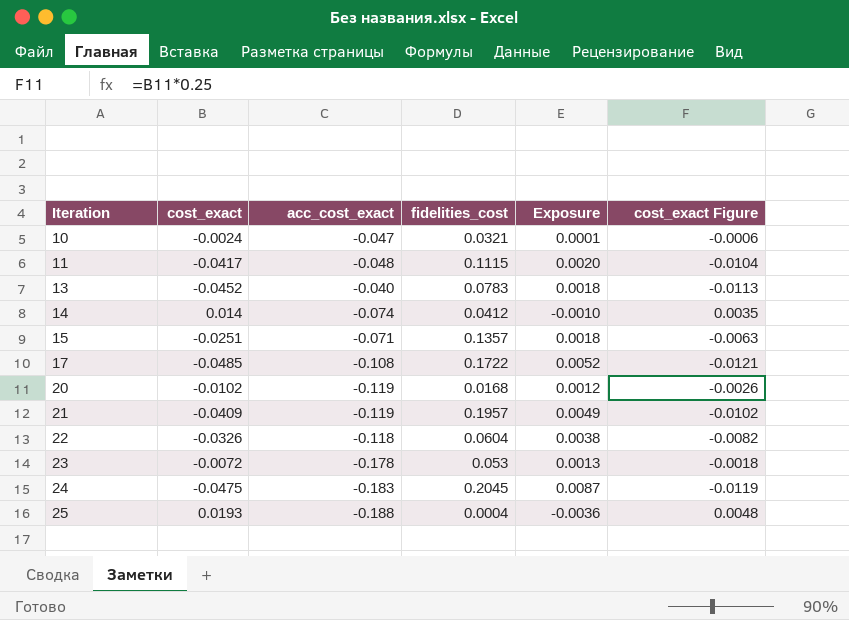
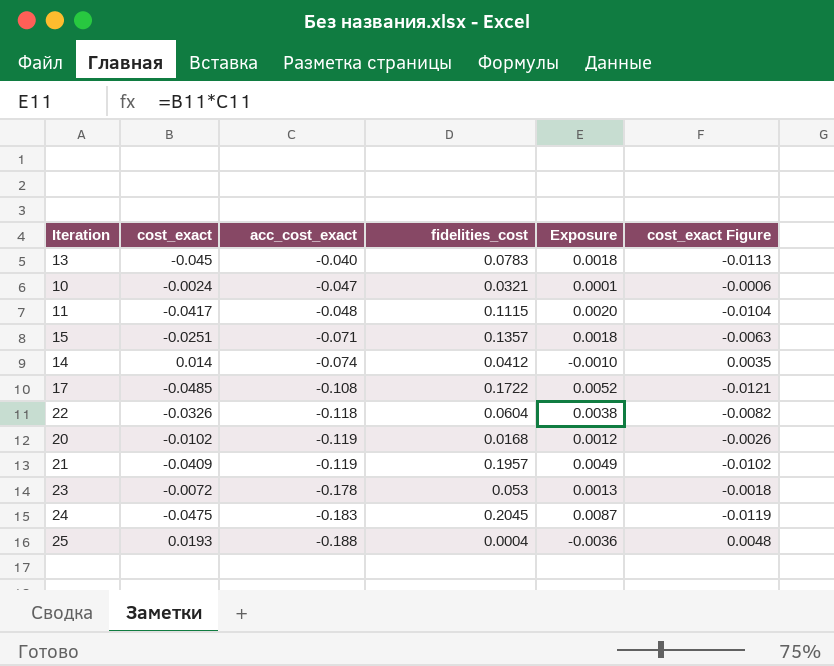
row order: Iteration ascending -> acc_cost_exact descending
13 | cost_exact: -0.0452 -> -0.045

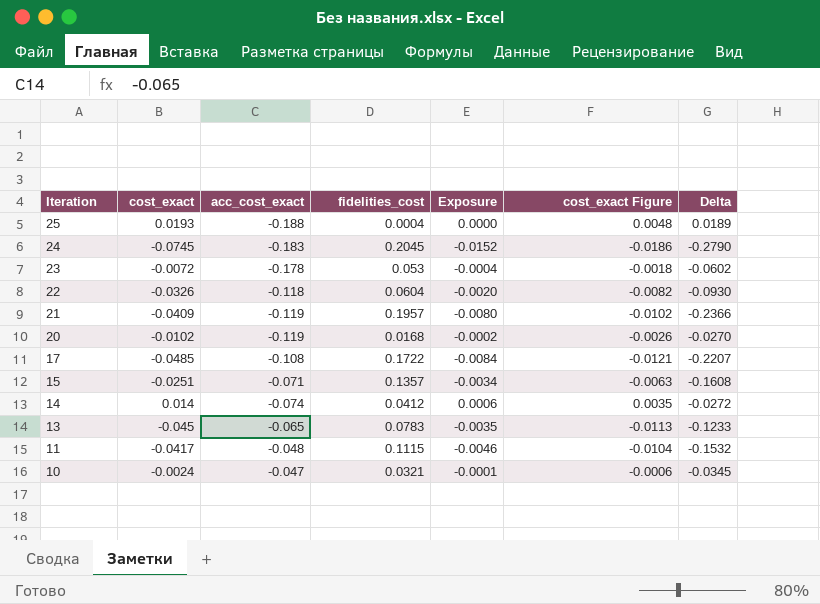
row order: acc_cost_exact descending -> Iteration descending
column Exposure | formula: [cost_exact] * [acc_cost_exact] -> [cost_exact] * [fidelities_cost]
column Delta | formula: none -> [cost_exact] - [fidelities_cost]
24 | cost_exact: -0.0475 -> -0.0745
24 | cost_exact Figure: -0.0119 -> -0.0186
13 | acc_cost_exact: -0.040 -> -0.065

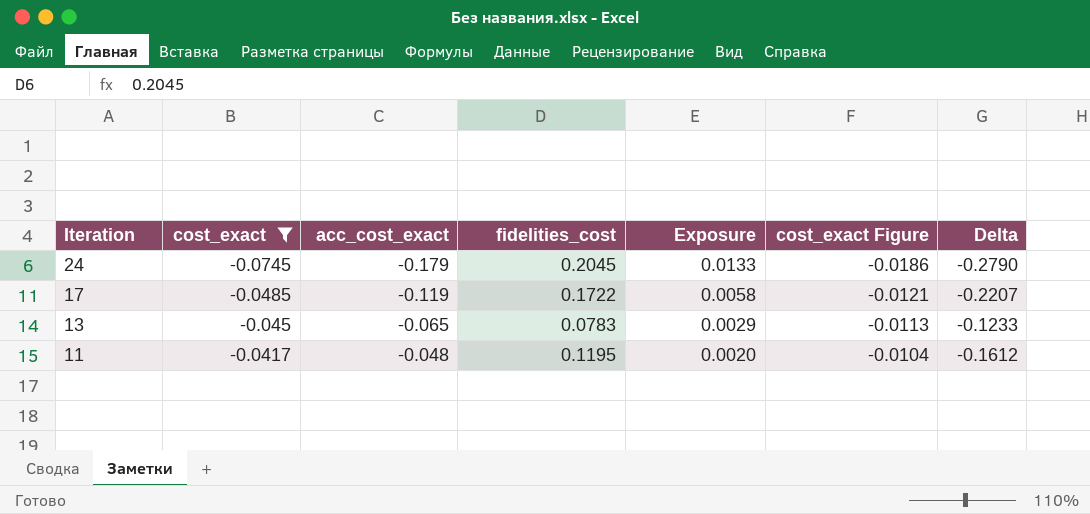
filter: none -> cost_exact <= -0.0417
column Exposure | formula: [cost_exact] * [fidelities_cost] -> [cost_exact] * [acc_cost_exact]
24 | acc_cost_exact: -0.183 -> -0.179
17 | acc_cost_exact: -0.108 -> -0.119
11 | fidelities_cost: 0.1115 -> 0.1195
11 | Delta: -0.1532 -> -0.1612

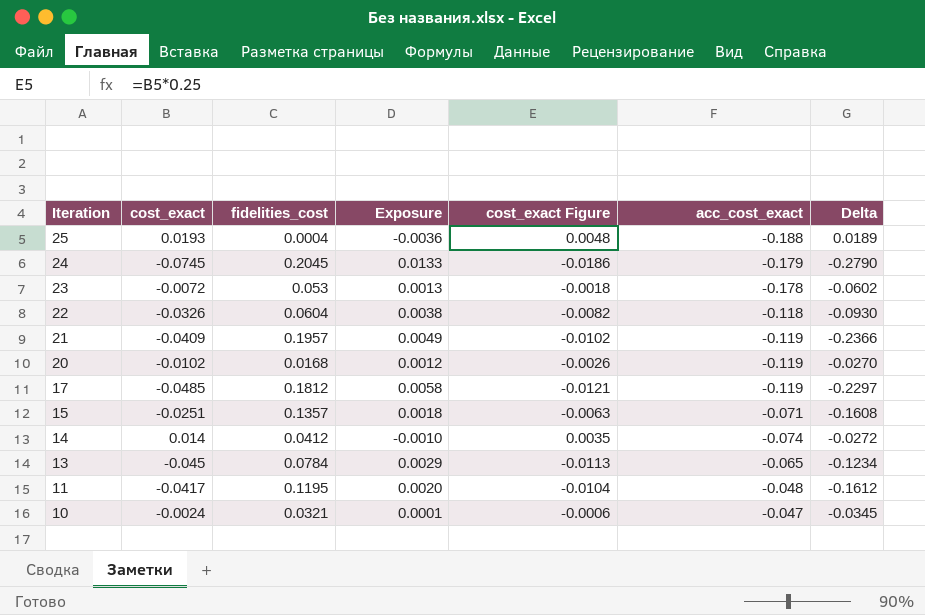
filter: cost_exact <= -0.0417 -> none
column acc_cost_exact | position: 3 -> 6
17 | fidelities_cost: 0.1722 -> 0.1812
17 | Delta: -0.2207 -> -0.2297
13 | fidelities_cost: 0.0783 -> 0.0784
13 | Delta: -0.1233 -> -0.1234

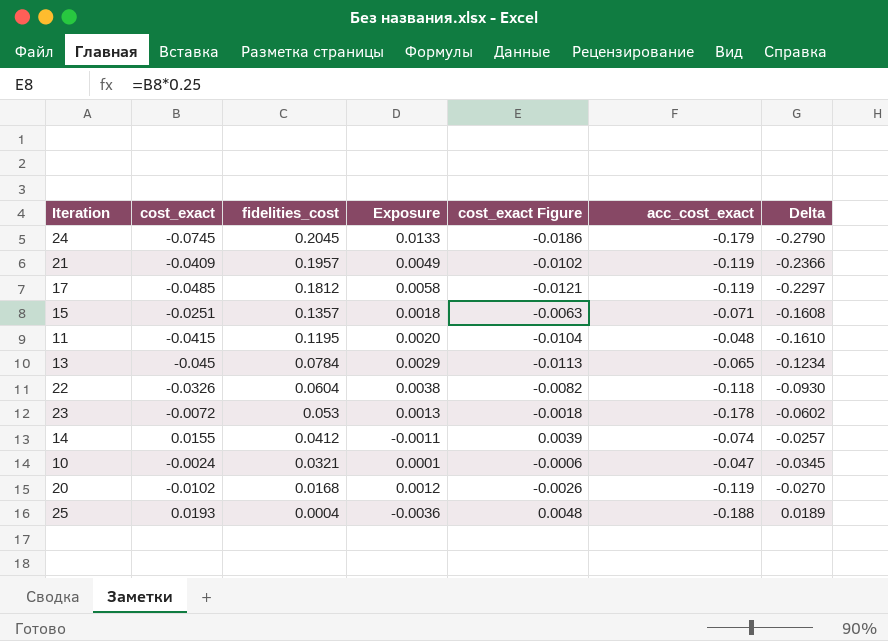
row order: Iteration descending -> fidelities_cost descending
11 | cost_exact: -0.0417 -> -0.0415
11 | Delta: -0.1612 -> -0.1610
14 | cost_exact: 0.014 -> 0.0155
14 | Exposure: -0.0010 -> -0.0011
14 | cost_exact Figure: 0.0035 -> 0.0039
14 | Delta: -0.0272 -> -0.0257

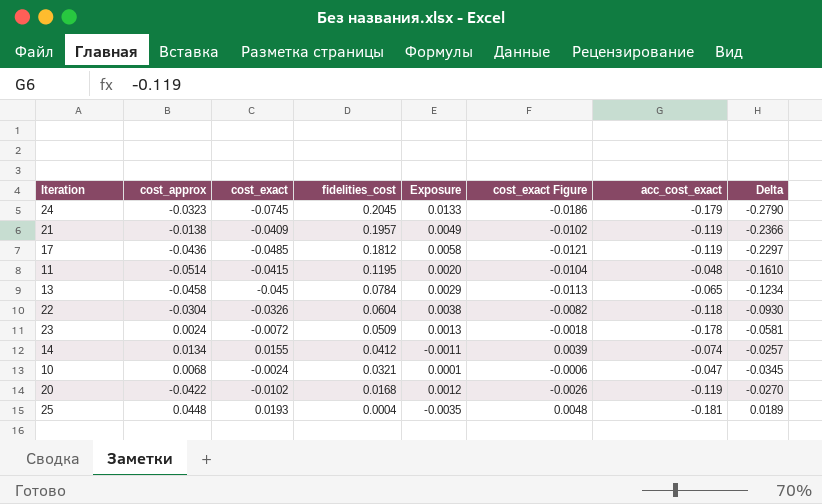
column cost_approx | position: none -> 2
row 15: -0.0251 | 0.1357 | 0.0018 | -0.0063 | -0.071 | -0.1608 -> none
23 | fidelities_cost: 0.053 -> 0.0509
23 | Delta: -0.0602 -> -0.0581
25 | Exposure: -0.0036 -> -0.0035
25 | acc_cost_exact: -0.188 -> -0.181

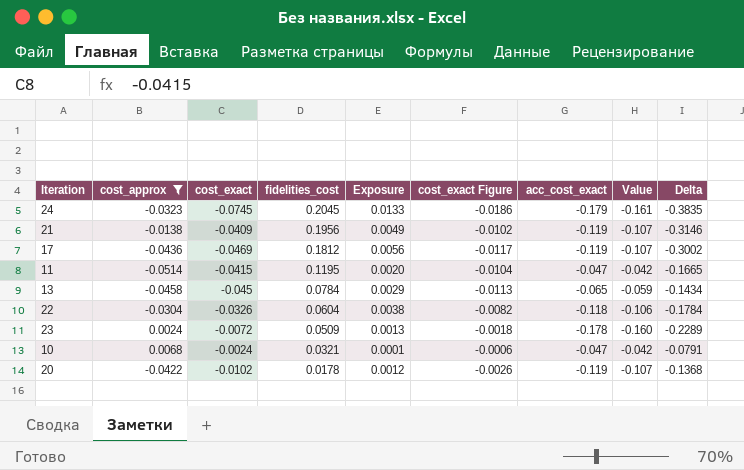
filter: none -> cost_approx <= 0.0068
column Value | formula: none -> [acc_cost_exact] * 0.9
column Delta | formula: [cost_exact] - [fidelities_cost] -> [acc_cost_exact] - [fidelities_cost]
21 | fidelities_cost: 0.1957 -> 0.1956
17 | cost_exact: -0.0485 -> -0.0469
17 | Exposure: 0.0058 -> 0.0056
17 | cost_exact Figure: -0.0121 -> -0.0117
11 | acc_cost_exact: -0.048 -> -0.047
20 | fidelities_cost: 0.0168 -> 0.0178

